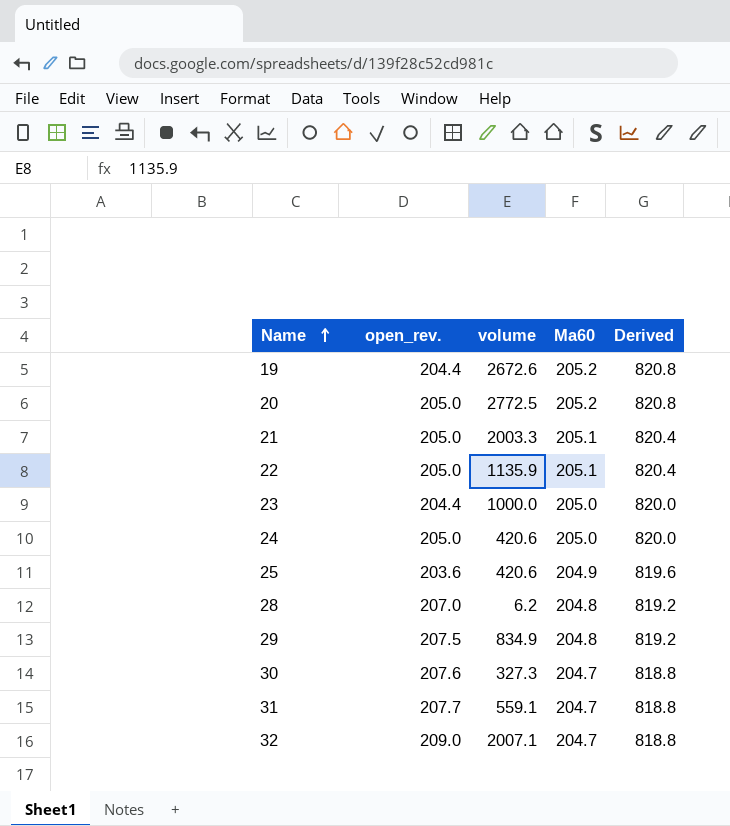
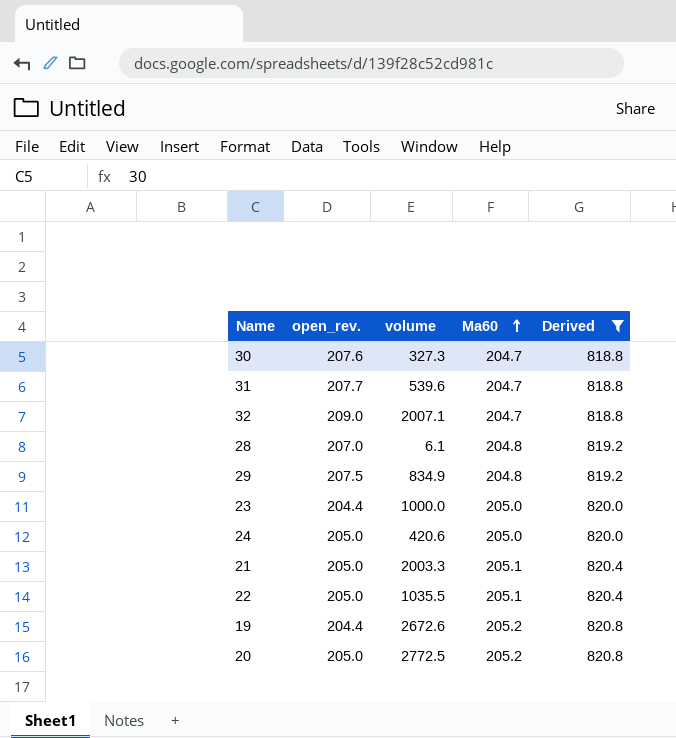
filter: none -> Derived != 819.6
row order: Name ascending -> Ma60 ascending
31 | volume: 559.1 -> 539.6
28 | volume: 6.2 -> 6.1
22 | volume: 1135.9 -> 1035.5

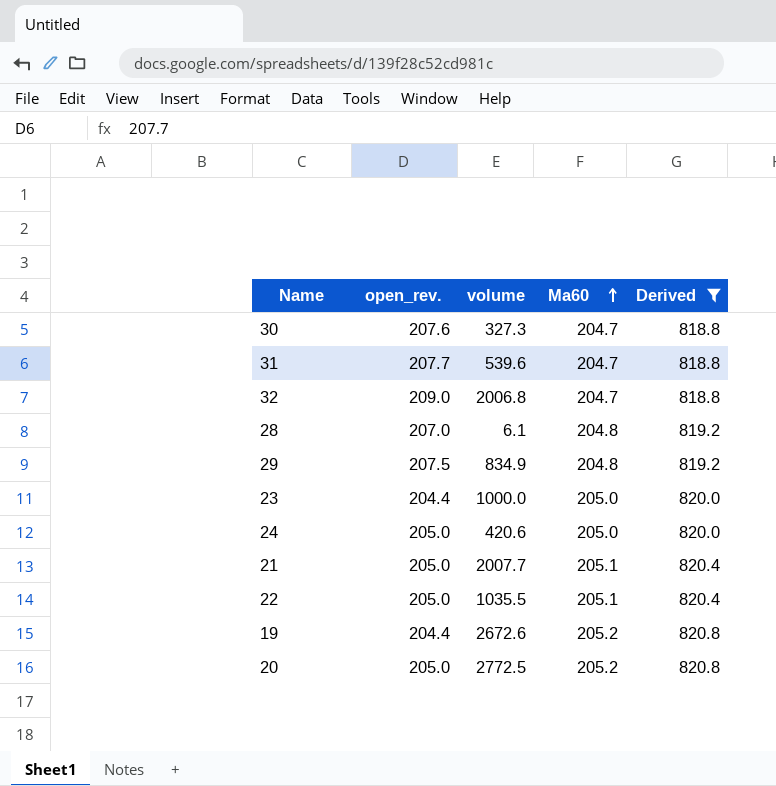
32 | volume: 2007.1 -> 2006.8
21 | volume: 2003.3 -> 2007.7

